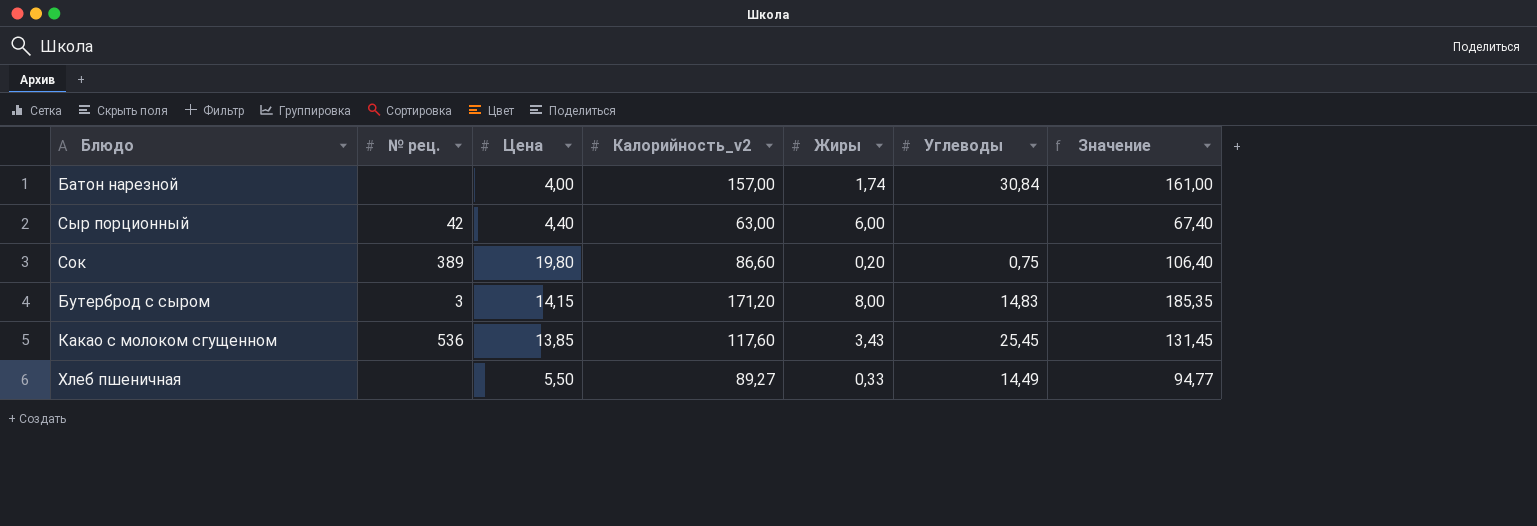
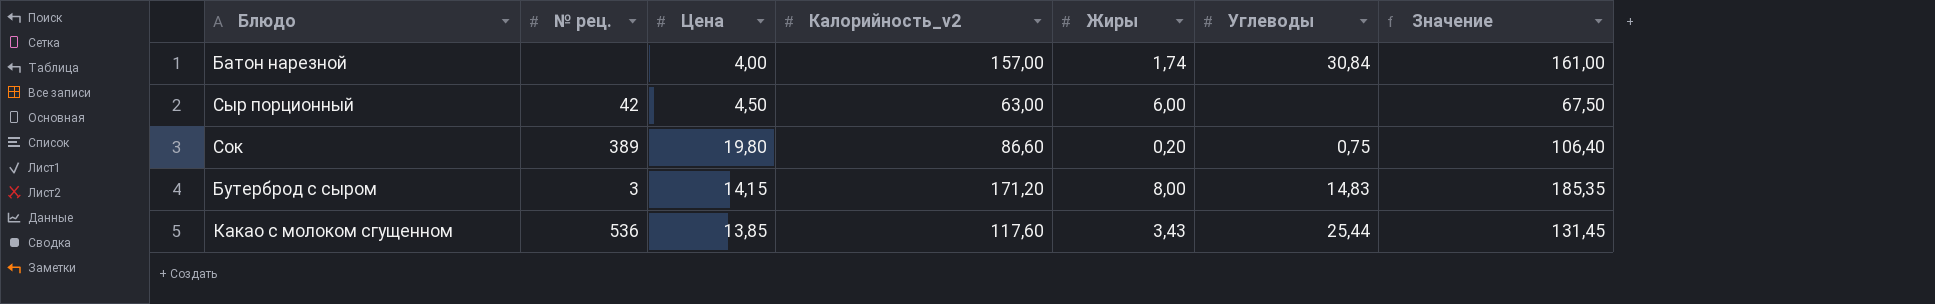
row Хлеб пшеничная: none | 5,50 | 89,27 | 0,33 | 14,49 | 94,77 -> none
Сыр порционный | Цена: 4,40 -> 4,50
Сыр порционный | Значение: 67,40 -> 67,50
Какао с молоком сгущенном | Углеводы: 25,45 -> 25,44

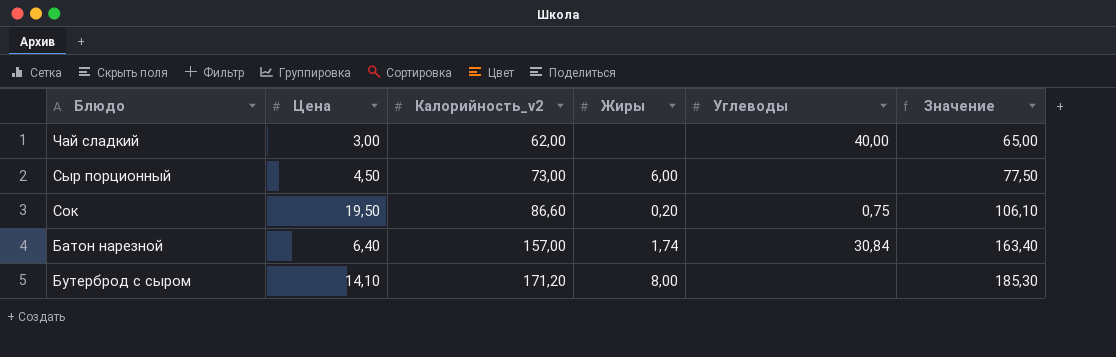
row order: none -> Калорийность_v2 ascending
column № рец. | position: 2 -> none
row Какао с молоком сгущенном: 536 | 13,85 | 117,60 | 3,43 | 25,44 | 131,45 -> none
row Чай сладкий: none -> 3,00 | 62,00 | none | 40,00 | 65,00
Сыр порционный | Калорийность_v2: 63,00 -> 73,00
Сыр порционный | Значение: 67,50 -> 77,50
Сок | Цена: 19,80 -> 19,50
Сок | Значение: 106,40 -> 106,10
Батон нарезной | Цена: 4,00 -> 6,40
Батон нарезной | Значение: 161,00 -> 163,40
Бутерброд с сыром | Цена: 14,15 -> 14,10
Бутерброд с сыром | Углеводы: 14,83 -> none
Бутерброд с сыром | Значение: 185,35 -> 185,30

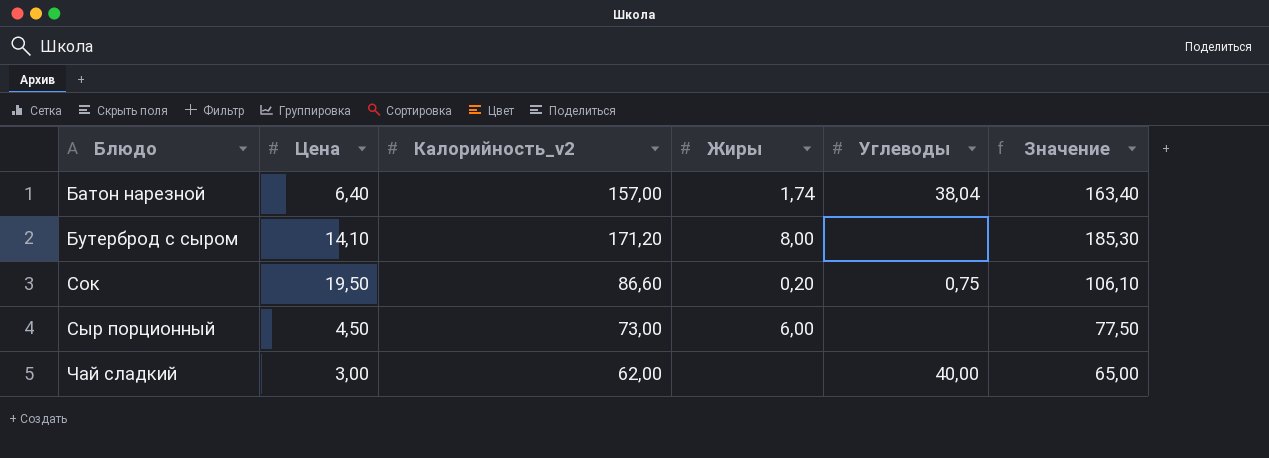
row order: Калорийность_v2 ascending -> Блюдо ascending
Батон нарезной | Углеводы: 30,84 -> 38,04

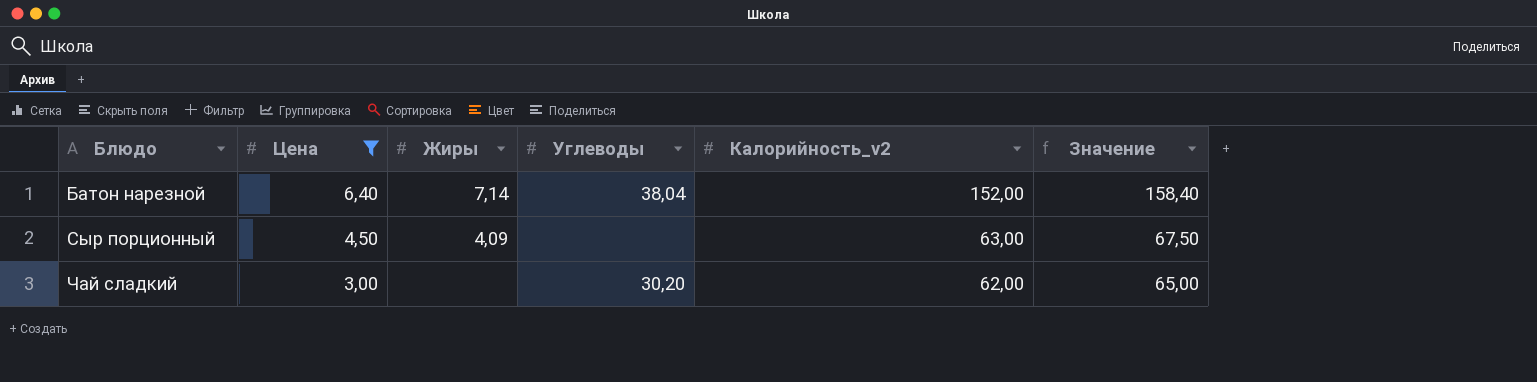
filter: none -> Цена <= 6,40
column Калорийность_v2 | position: 3 -> 5
Батон нарезной | Жиры: 1,74 -> 7,14
Батон нарезной | Калорийность_v2: 157,00 -> 152,00
Батон нарезной | Значение: 163,40 -> 158,40
Сыр порционный | Жиры: 6,00 -> 4,09
Сыр порционный | Калорийность_v2: 73,00 -> 63,00
Сыр порционный | Значение: 77,50 -> 67,50
Чай сладкий | Углеводы: 40,00 -> 30,20

